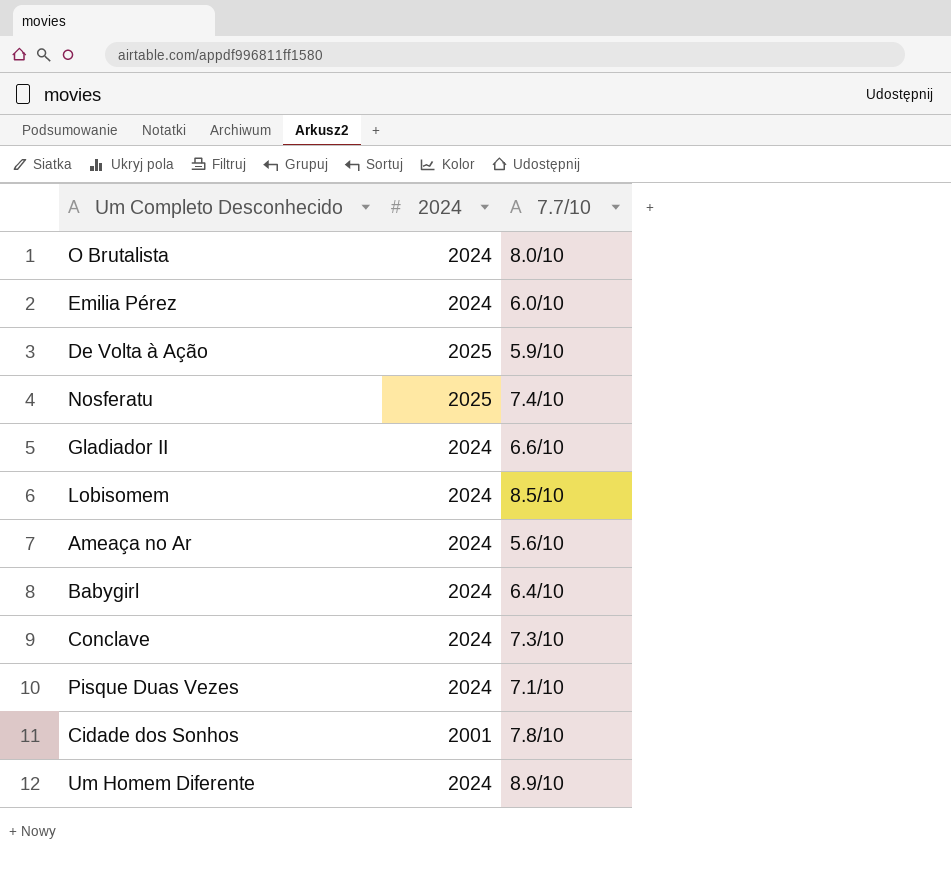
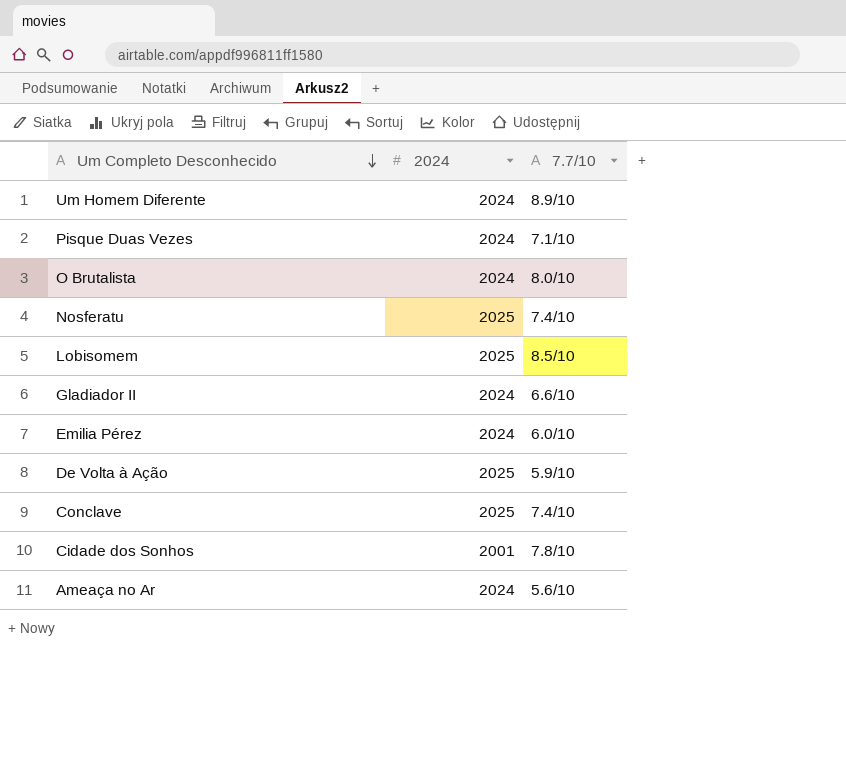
row order: none -> Um Completo Desconhecido descending
row Babygirl: 2024 | 6.4/10 -> none
Lobisomem | 2024: 2024 -> 2025
Conclave | 2024: 2024 -> 2025
Conclave | 7.7/10: 7.3/10 -> 7.4/10

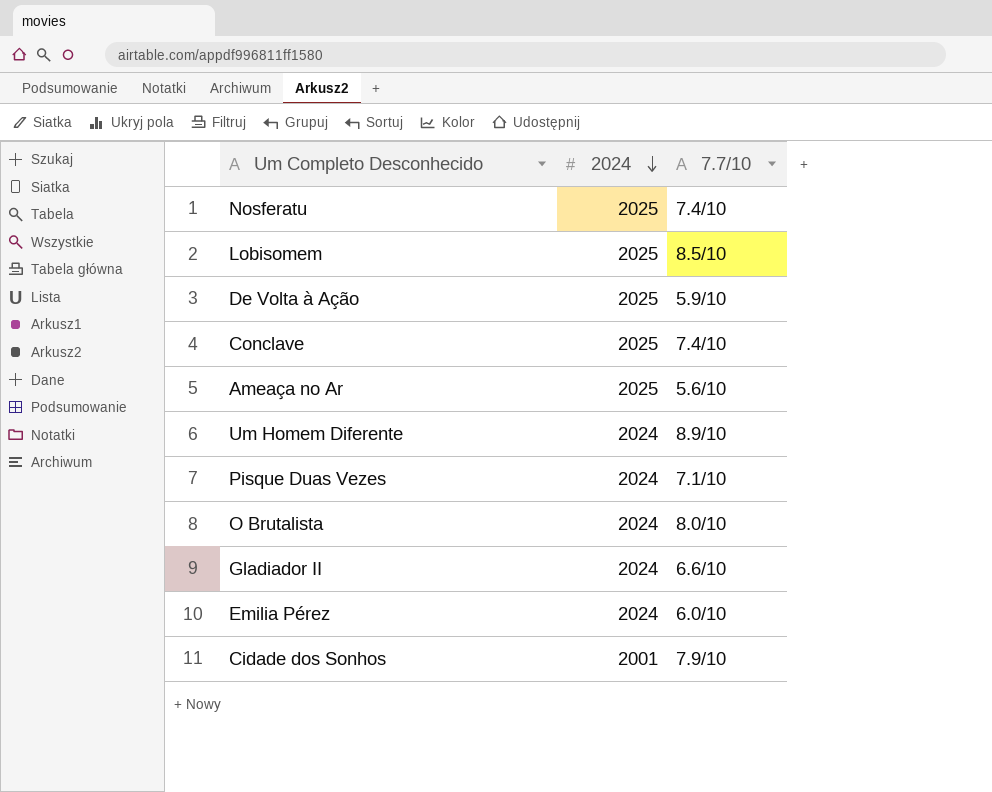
row order: Um Completo Desconhecido descending -> 2024 descending
Ameaça no Ar | 2024: 2024 -> 2025
Cidade dos Sonhos | 7.7/10: 7.8/10 -> 7.9/10

